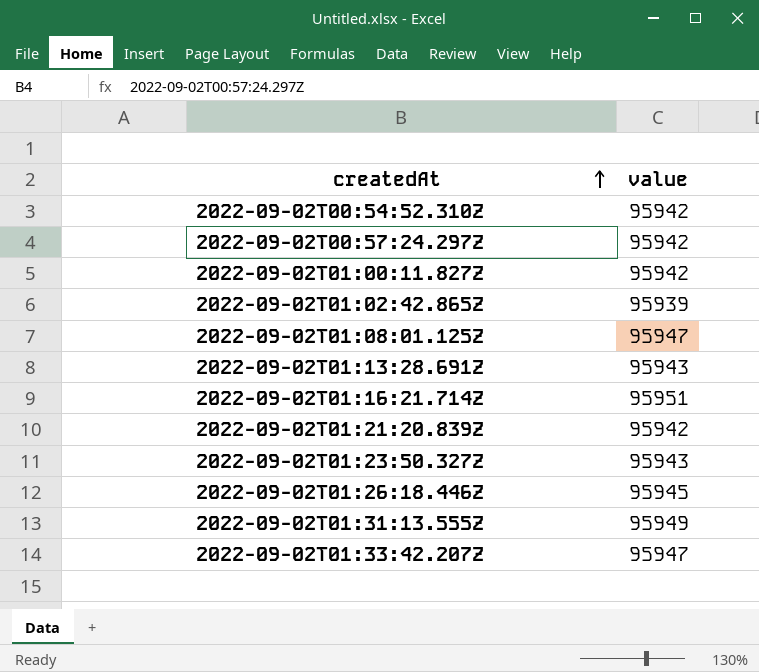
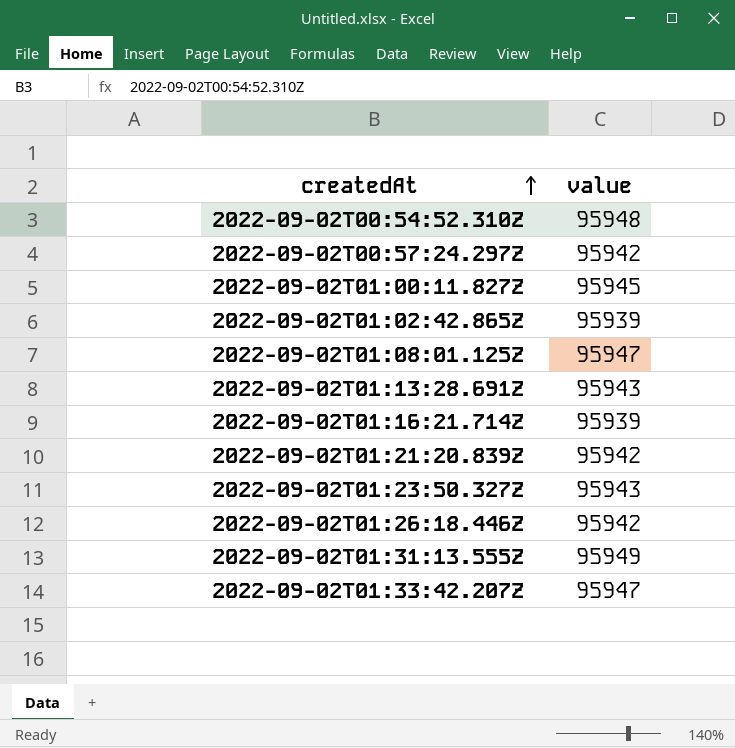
2022-09-02T00:54:52.310Z | value: 95942 -> 95948
2022-09-02T01:00:11.827Z | value: 95942 -> 95945
2022-09-02T01:16:21.714Z | value: 95951 -> 95939
2022-09-02T01:26:18.446Z | value: 95945 -> 95942

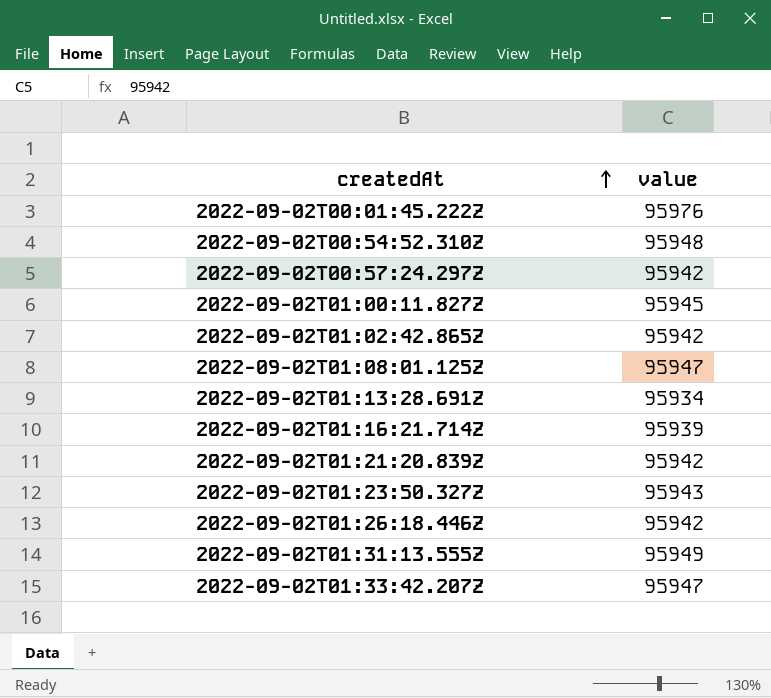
row 2022-09-02T00:01:45.222Z: none -> 95976
2022-09-02T01:02:42.865Z | value: 95939 -> 95942
2022-09-02T01:13:28.691Z | value: 95943 -> 95934

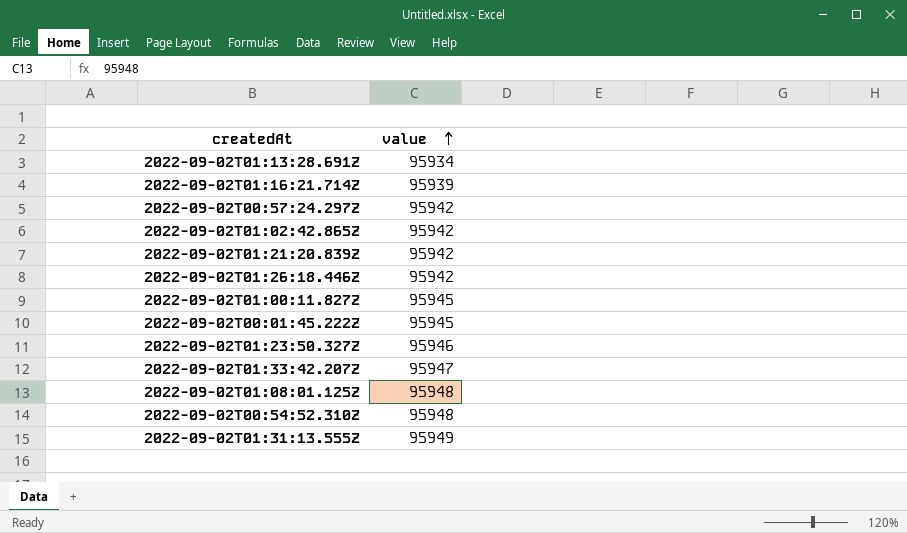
row order: createdAt ascending -> value ascending
2022-09-02T00:01:45.222Z | value: 95976 -> 95945
2022-09-02T01:23:50.327Z | value: 95943 -> 95946
2022-09-02T01:08:01.125Z | value: 95947 -> 95948

